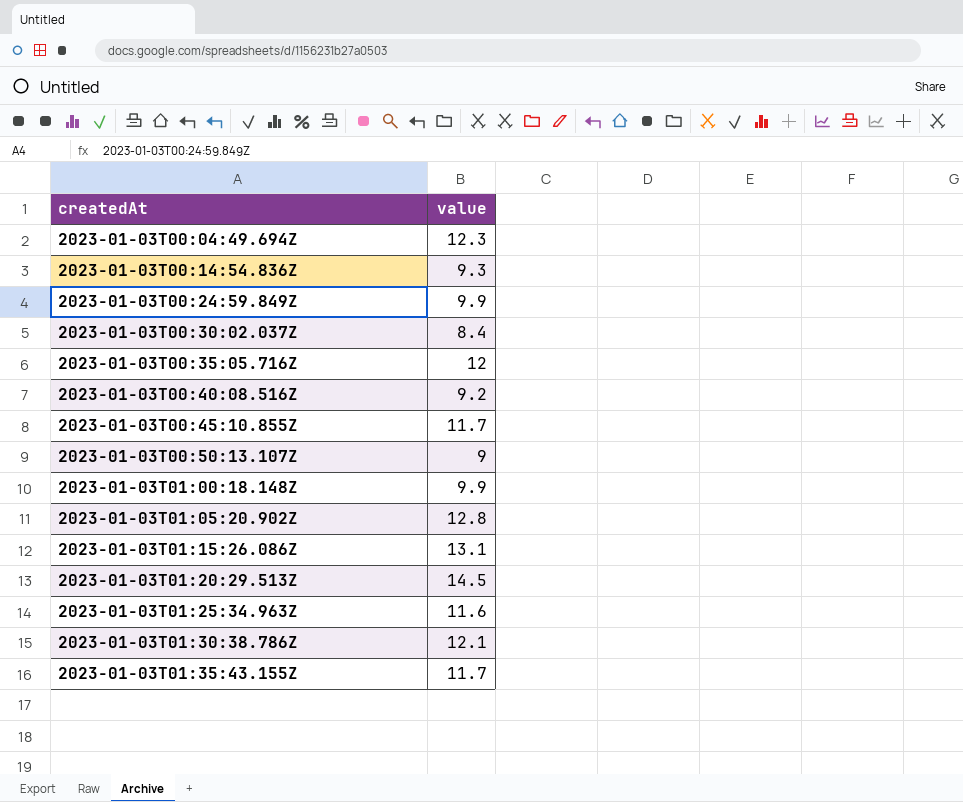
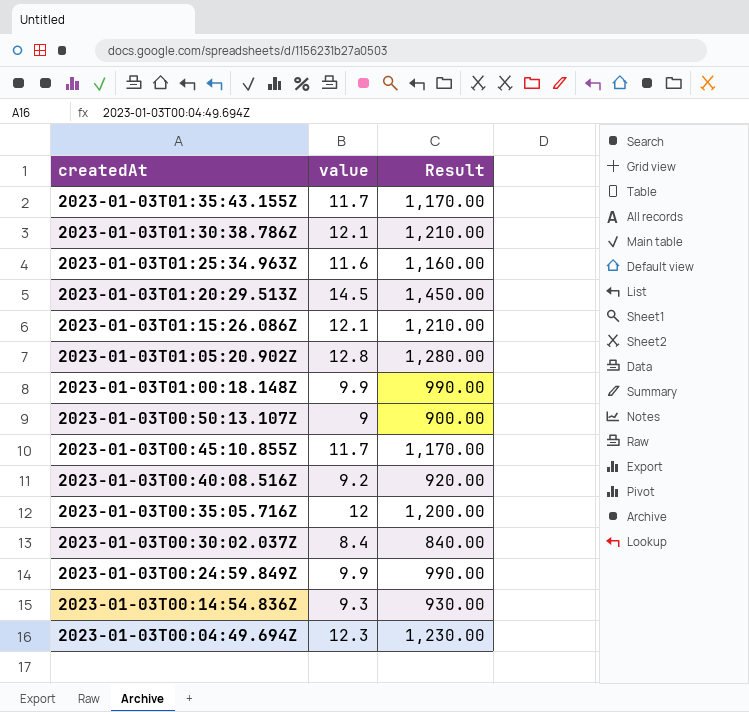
row order: createdAt ascending -> createdAt descending
column Result | formula: none -> [value] * 100
2023-01-03T01:15:26.086Z | value: 13.1 -> 12.1

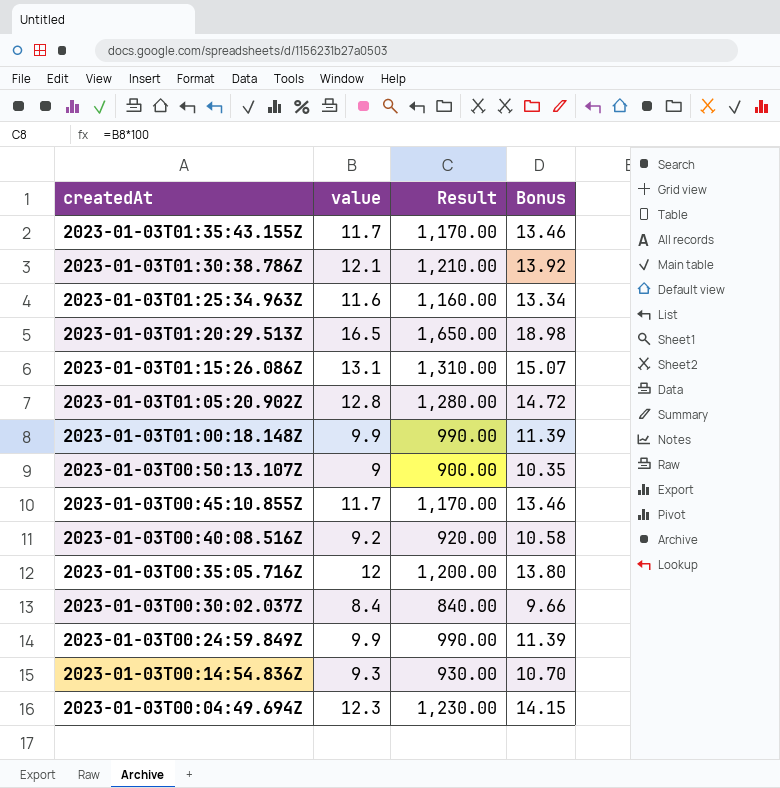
column Bonus | formula: none -> [value] * 1.15
2023-01-03T01:20:29.513Z | value: 14.5 -> 16.5
2023-01-03T01:20:29.513Z | Result: 1,450.00 -> 1,650.00
2023-01-03T01:15:26.086Z | value: 12.1 -> 13.1
2023-01-03T01:15:26.086Z | Result: 1,210.00 -> 1,310.00

